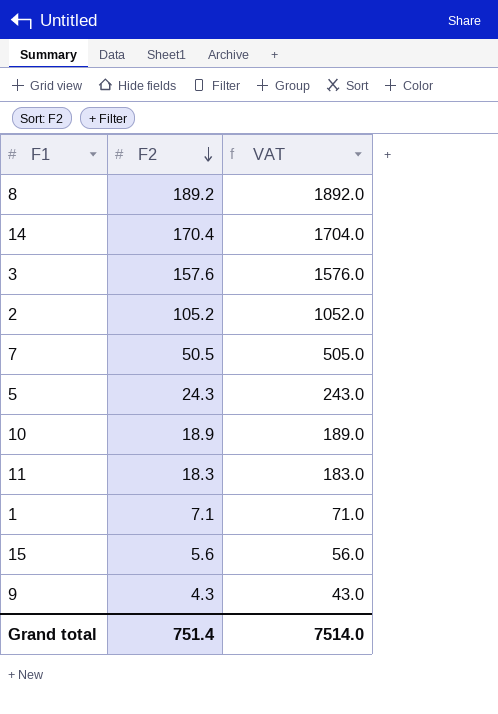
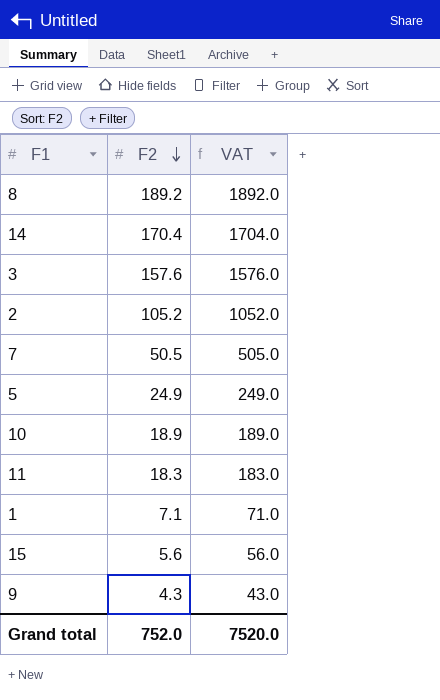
5 | F2: 24.3 -> 24.9
5 | VAT: 243.0 -> 249.0
Grand total | F2: 751.4 -> 752.0
Grand total | VAT: 7514.0 -> 7520.0

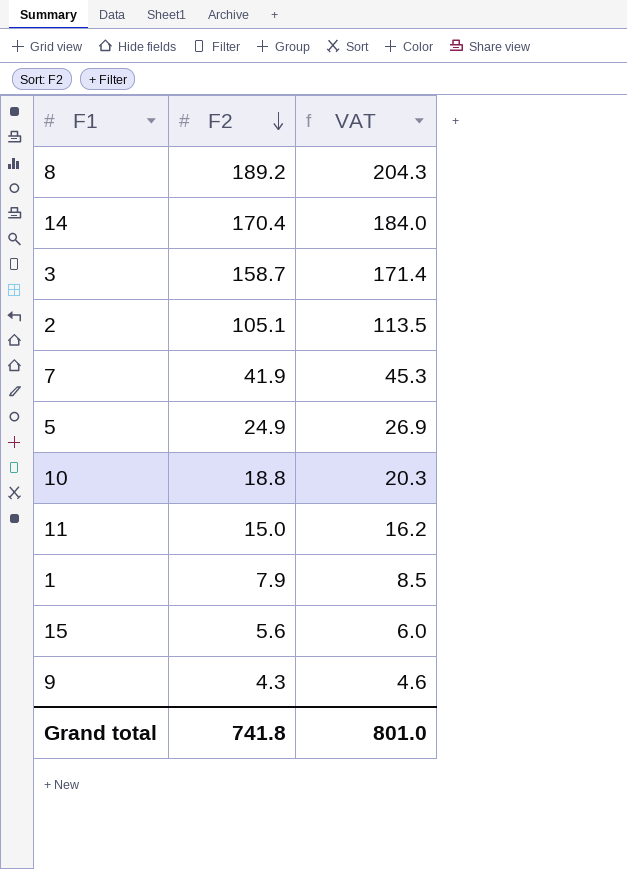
column VAT | formula: [F2] * 10 -> [F2] * 1.08
3 | F2: 157.6 -> 158.7
2 | F2: 105.2 -> 105.1
7 | F2: 50.5 -> 41.9
10 | F2: 18.9 -> 18.8
11 | F2: 18.3 -> 15.0
1 | F2: 7.1 -> 7.9
Grand total | F2: 752.0 -> 741.8
Grand total | VAT: 7520.0 -> 801.0

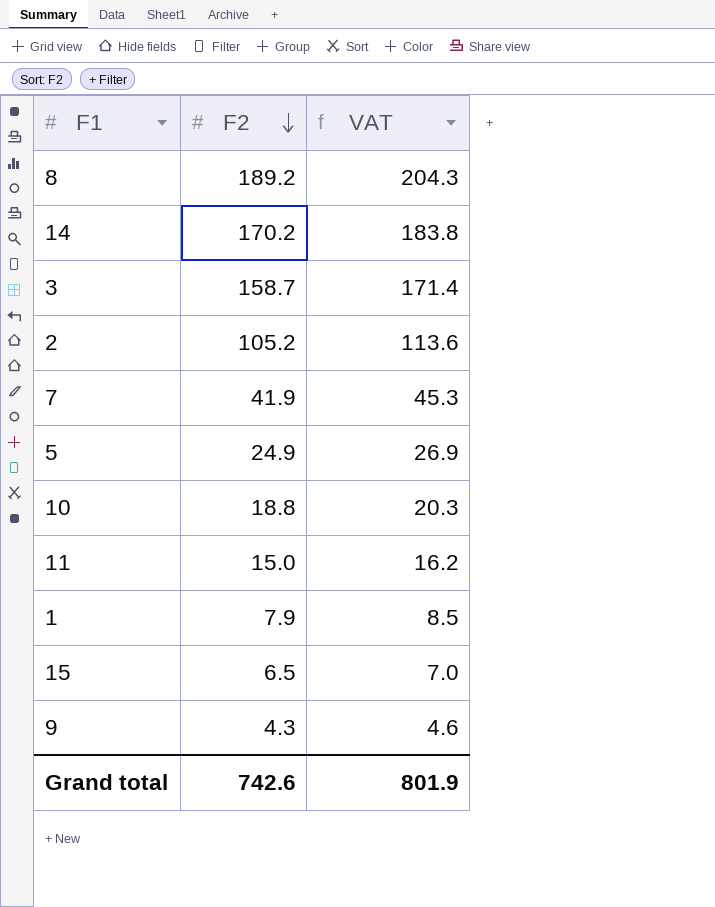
14 | F2: 170.4 -> 170.2
14 | VAT: 184.0 -> 183.8
2 | F2: 105.1 -> 105.2
2 | VAT: 113.5 -> 113.6
15 | F2: 5.6 -> 6.5
15 | VAT: 6.0 -> 7.0
Grand total | F2: 741.8 -> 742.6
Grand total | VAT: 801.0 -> 801.9

